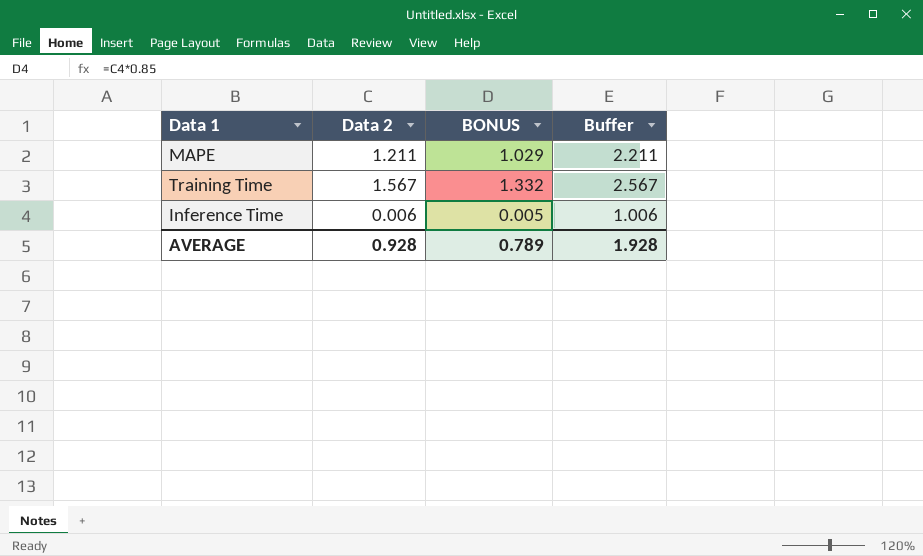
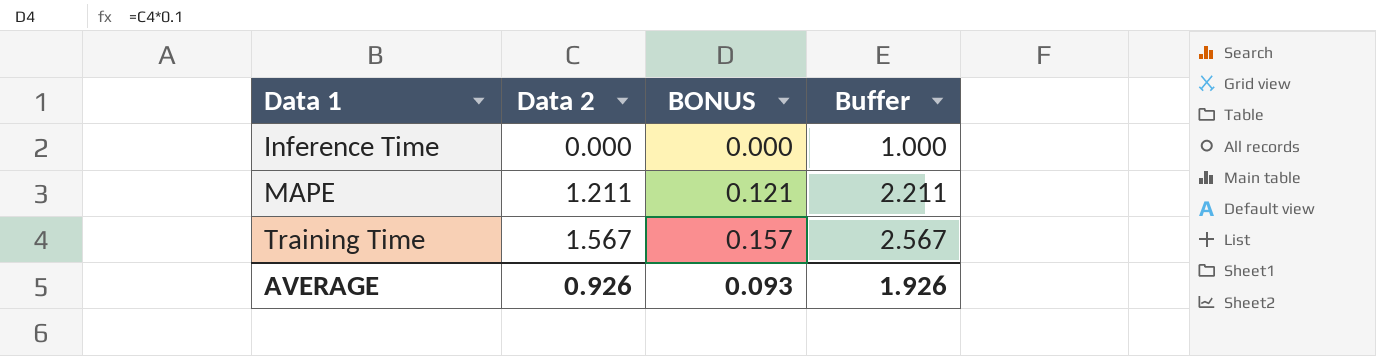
row order: none -> Data 1 ascending
column BONUS | formula: [Data 2] * 0.85 -> [Data 2] * 0.1
Inference Time | Data 2: 0.006 -> 0.000
Inference Time | Buffer: 1.006 -> 1.000
AVERAGE | Data 2: 0.928 -> 0.926
AVERAGE | BONUS: 0.789 -> 0.093
AVERAGE | Buffer: 1.928 -> 1.926

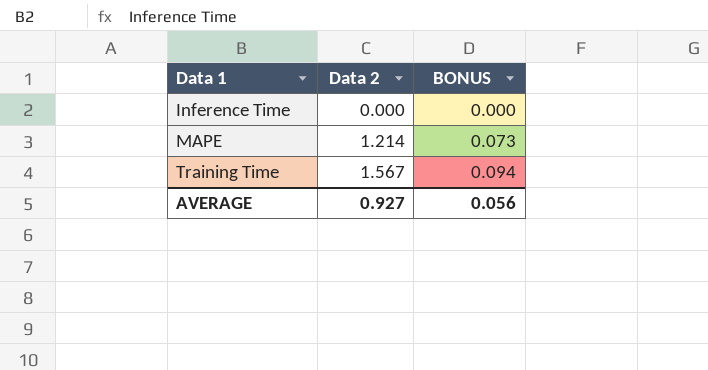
column Buffer | formula: [Data 2] + 1 -> none
column BONUS | formula: [Data 2] * 0.1 -> [Data 2] * 0.06
MAPE | Data 2: 1.211 -> 1.214
AVERAGE | Data 2: 0.926 -> 0.927
AVERAGE | BONUS: 0.093 -> 0.056

